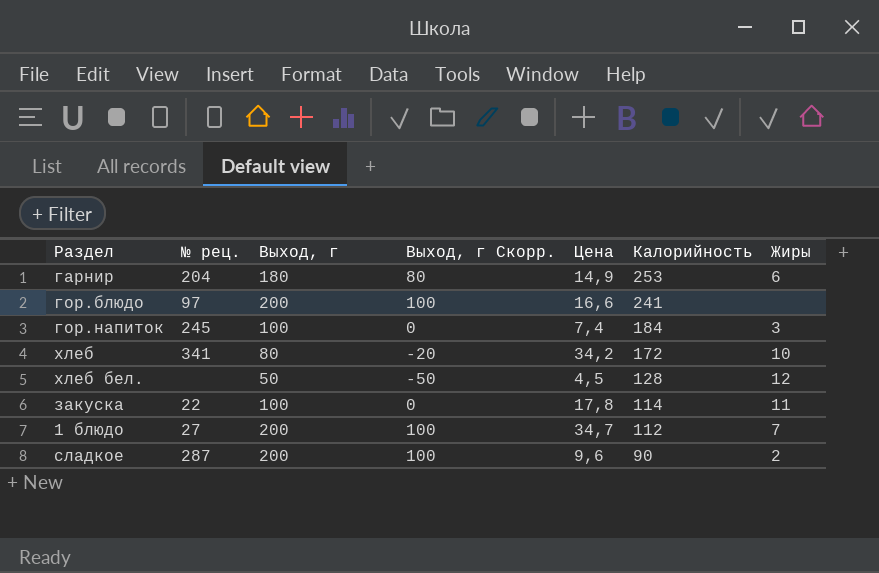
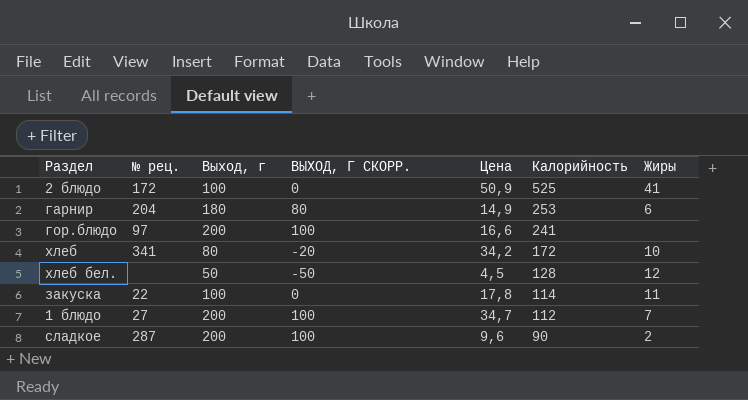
column name: Выход, г Скорр. -> ВЫХОД, Г СКОРР.
row гор.напиток: 245 | 100 | 0 | 7,4 | 184 | 3 -> none
row 2 блюдо: none -> 172 | 100 | 0 | 50,9 | 525 | 41

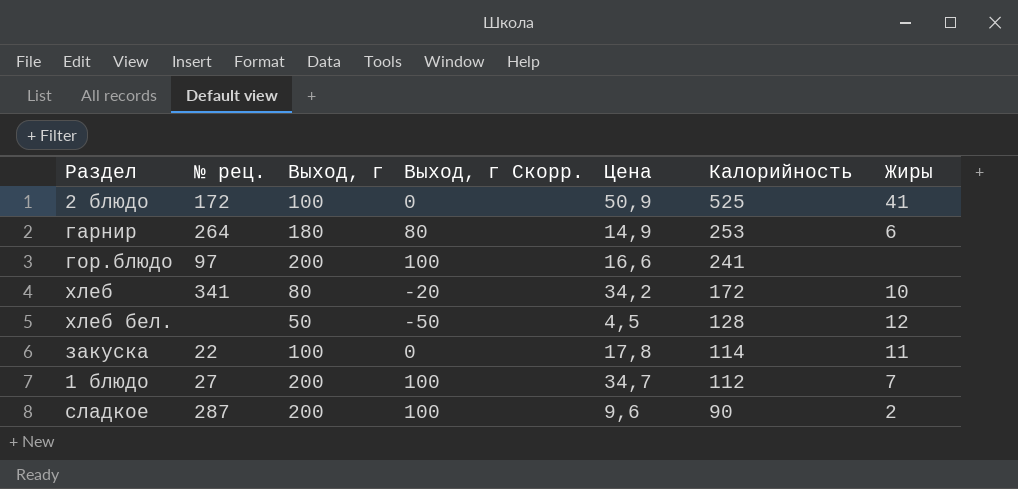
column name: ВЫХОД, Г СКОРР. -> Выход, г Скорр.
гарнир | № рец.: 204 -> 264

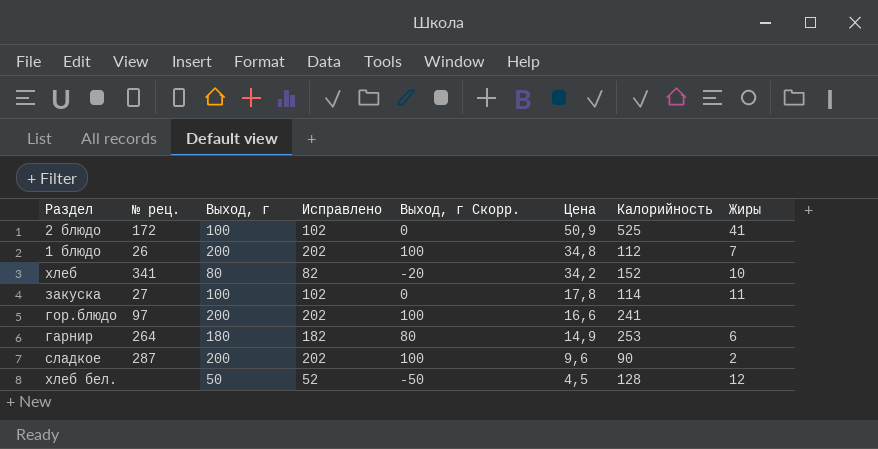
row order: Калорийность descending -> Цена descending
column Исправлено | formula: none -> [Выход, г] + 2
1 блюдо | № рец.: 27 -> 26
1 блюдо | Цена: 34,7 -> 34,8
хлеб | Калорийность: 172 -> 152
закуска | № рец.: 22 -> 27

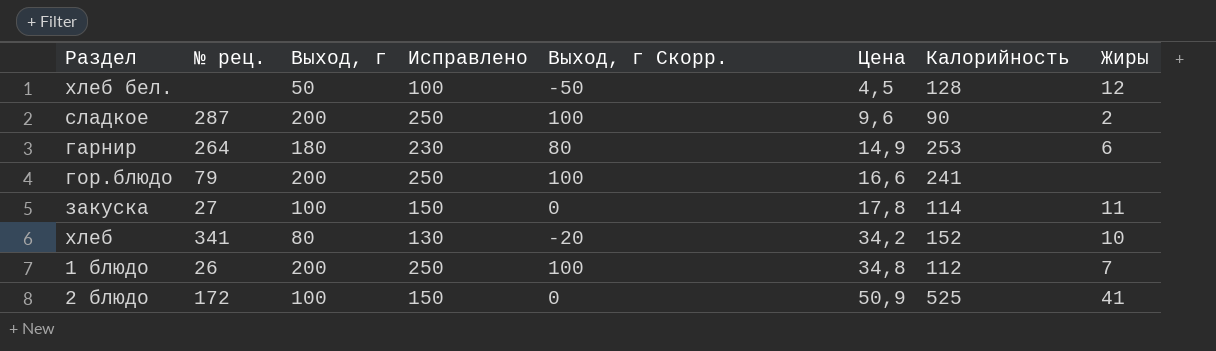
row order: Цена descending -> Цена ascending
column Исправлено | formula: [Выход, г] + 2 -> [Выход, г] + 50
гор.блюдо | № рец.: 97 -> 79

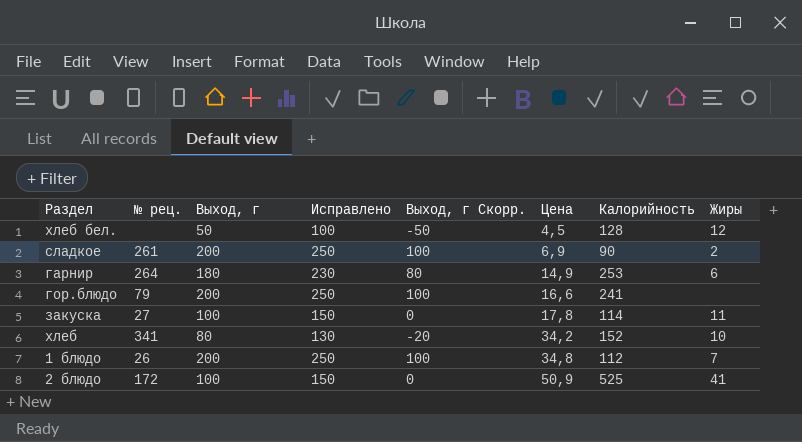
сладкое | № рец.: 287 -> 261
сладкое | Цена: 9,6 -> 6,9

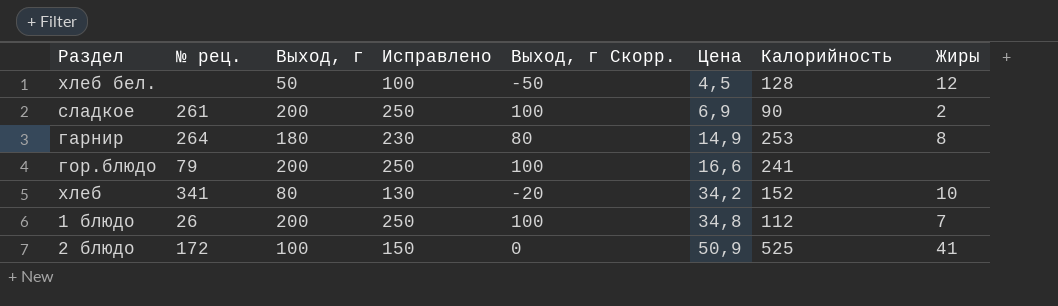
row закуска: 27 | 100 | 150 | 0 | 17,8 | 114 | 11 -> none
гарнир | Жиры: 6 -> 8

